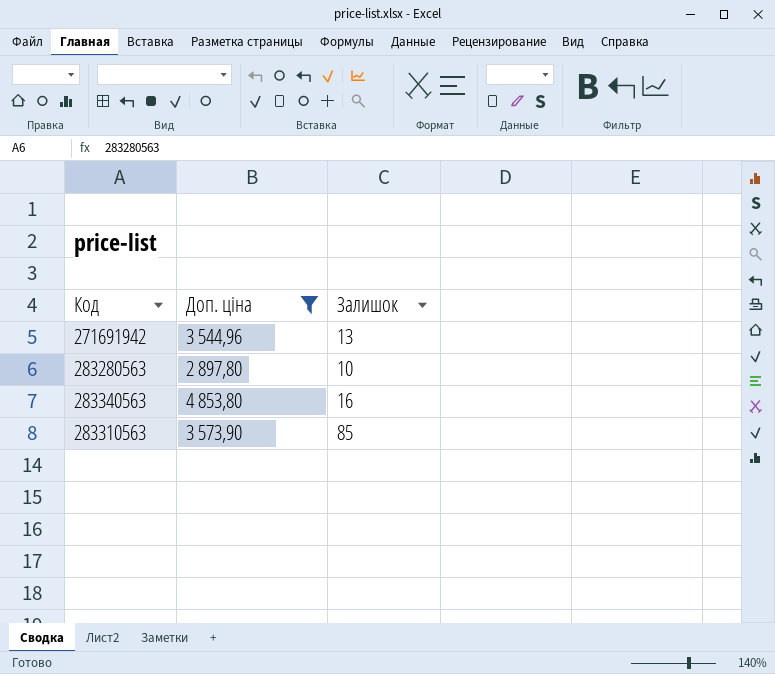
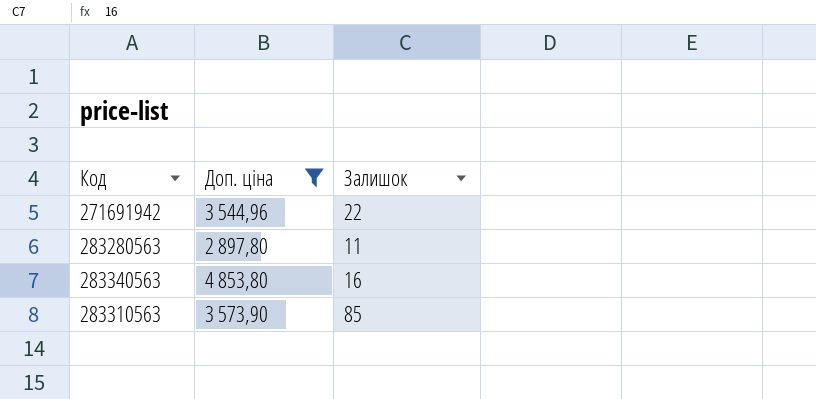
271691942 | Залишок: 13 -> 22
283280563 | Залишок: 10 -> 11

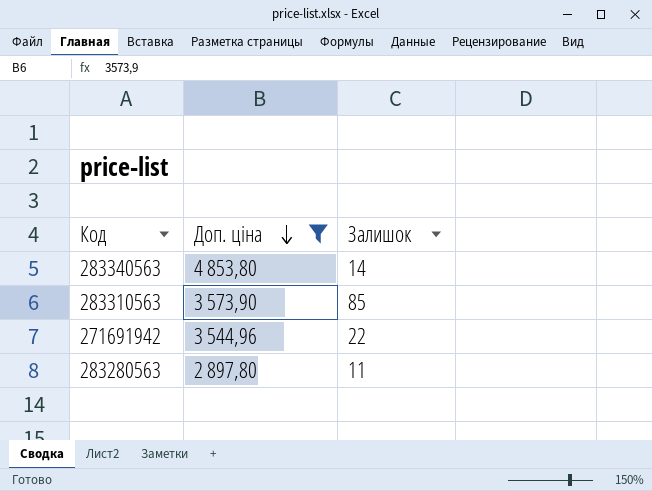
row order: none -> Доп. ціна descending
283340563 | Залишок: 16 -> 14

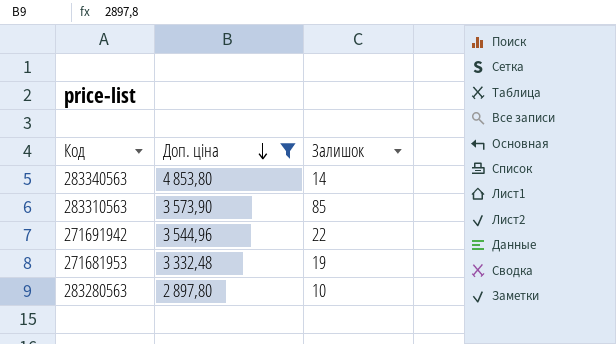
row 271681953: none -> 3 332,48 | 19
283280563 | Залишок: 11 -> 10

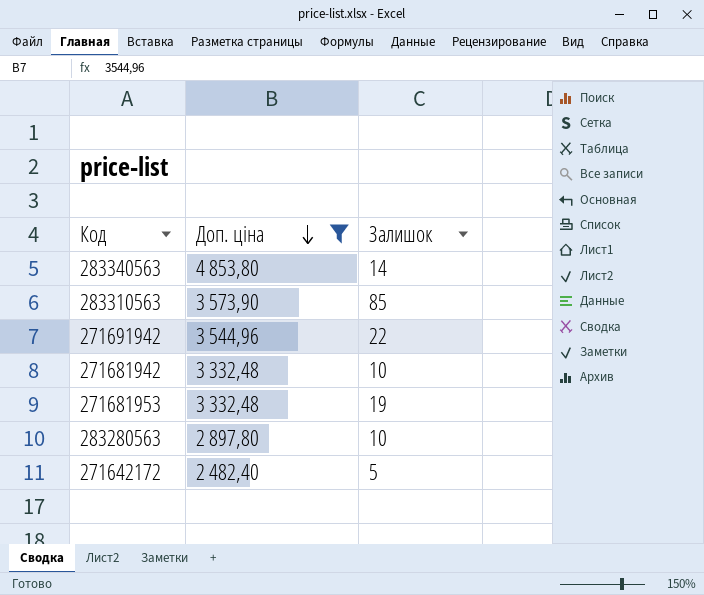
row 271681942: none -> 3 332,48 | 10
row 271642172: none -> 2 482,40 | 5

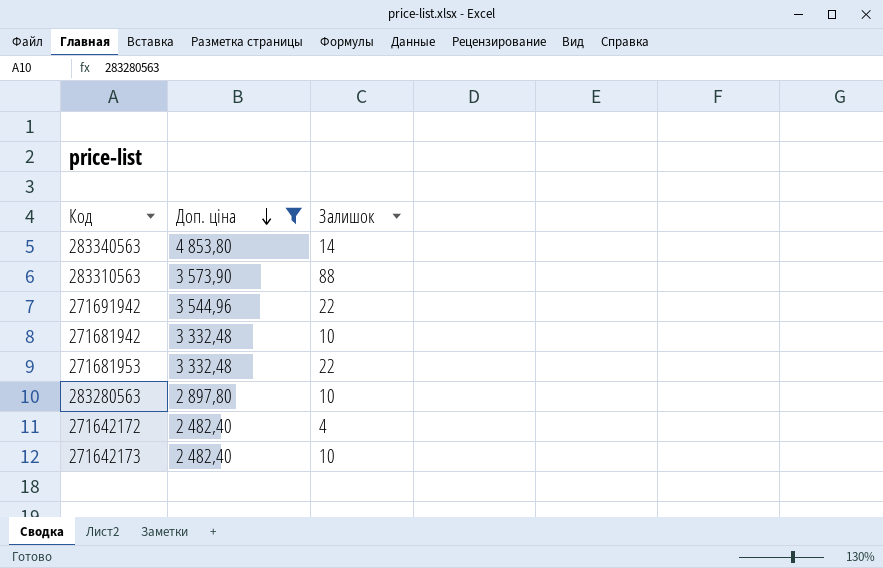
283310563 | Залишок: 85 -> 88
271681953 | Залишок: 19 -> 22
271642172 | Залишок: 5 -> 4
row 271642173: none -> 2 482,40 | 10

